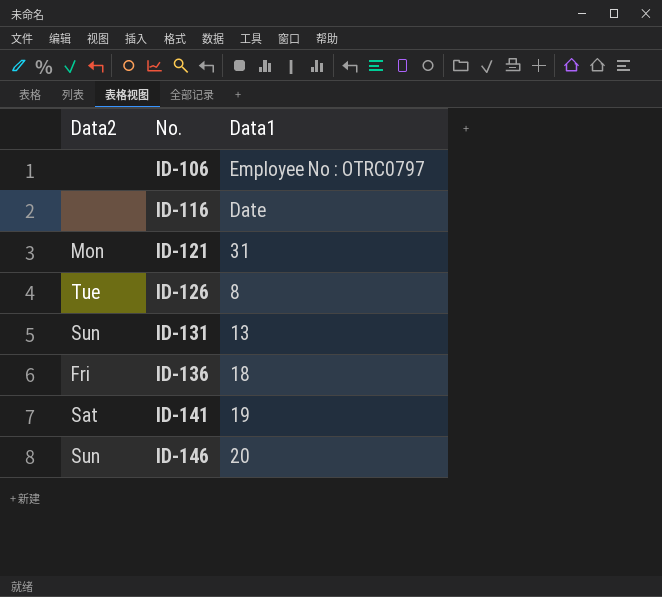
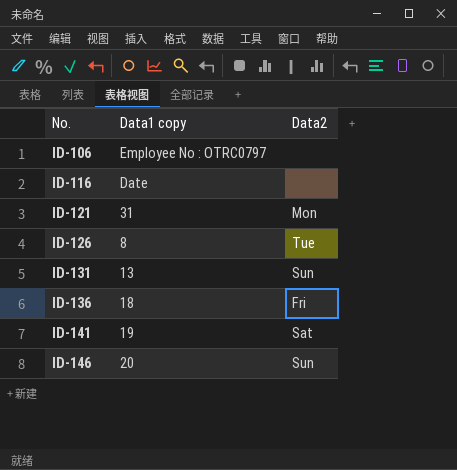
column name: Data1 -> Data1 copy
column Data2 | position: 1 -> 3

